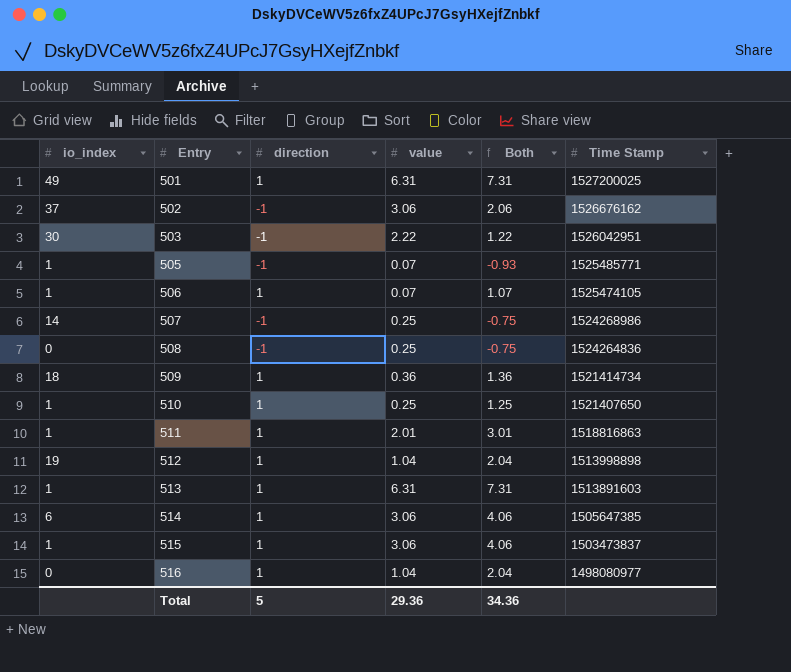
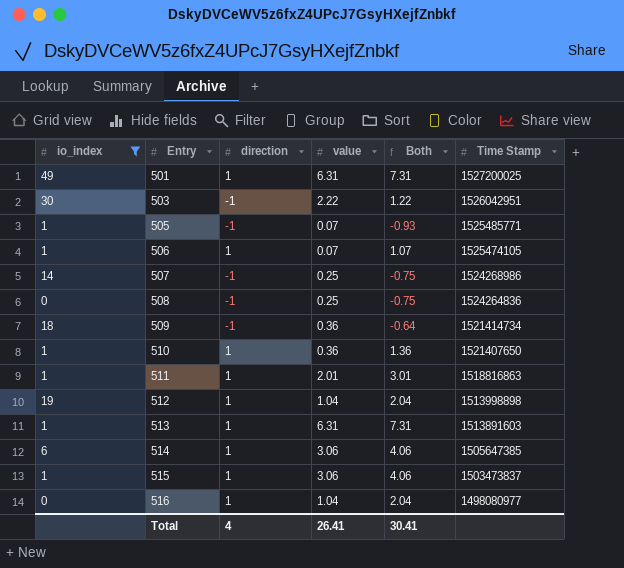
filter: none -> io_index != 37
509 | direction: 1 -> -1
509 | Both: 1.36 -> -0.64
510 | value: 0.25 -> 0.36
510 | Both: 1.25 -> 1.36
Total | direction: 5 -> 4
Total | value: 29.36 -> 26.41
Total | Both: 34.36 -> 30.41

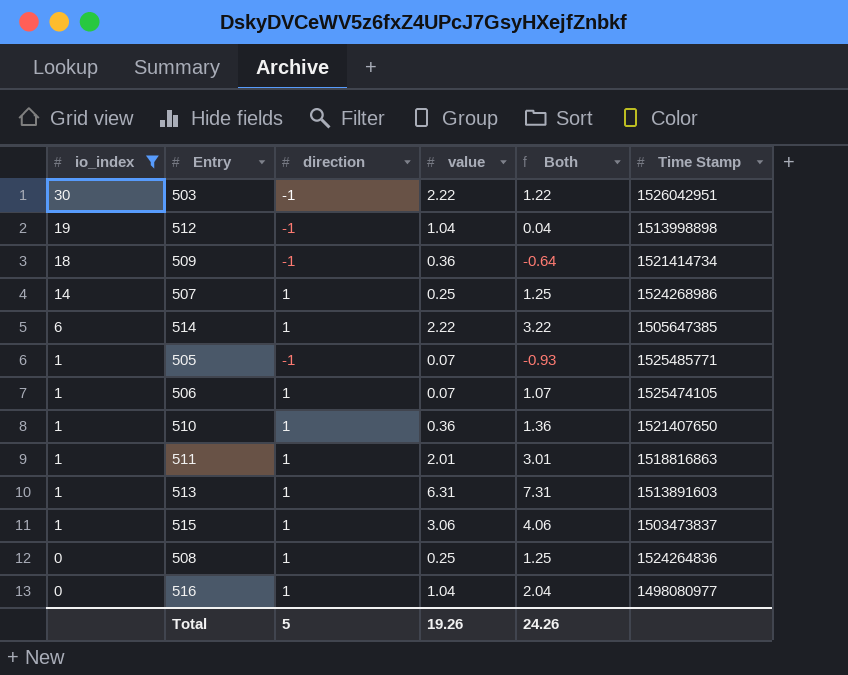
row order: Entry ascending -> io_index descending
row 501: 49 | 1 | 6.31 | 7.31 | 1527200025 -> none
512 | direction: 1 -> -1
512 | Both: 2.04 -> 0.04
507 | direction: -1 -> 1
507 | Both: -0.75 -> 1.25
514 | value: 3.06 -> 2.22
514 | Both: 4.06 -> 3.22
508 | direction: -1 -> 1
508 | Both: -0.75 -> 1.25
Total | direction: 4 -> 5
Total | value: 26.41 -> 19.26
Total | Both: 30.41 -> 24.26

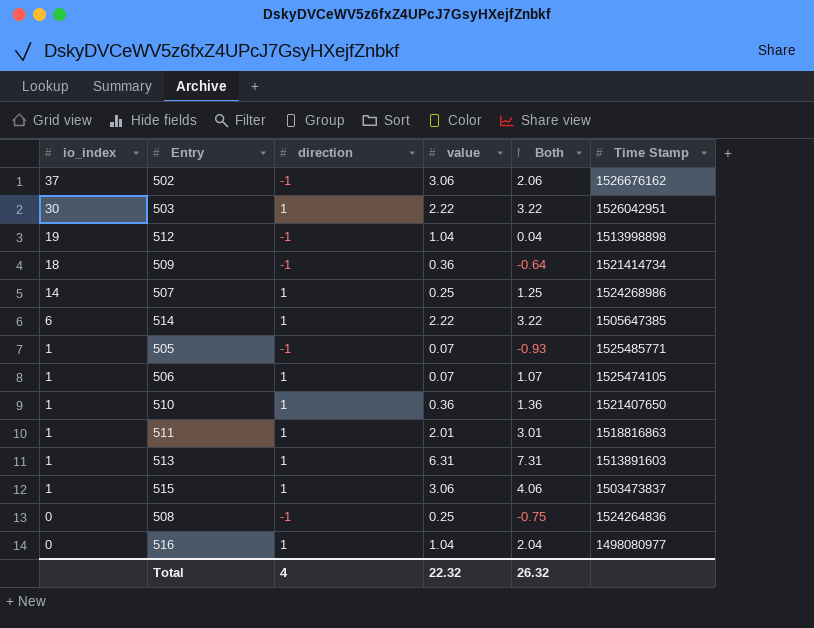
filter: io_index != 37 -> none
503 | direction: -1 -> 1
503 | Both: 1.22 -> 3.22
508 | direction: 1 -> -1
508 | Both: 1.25 -> -0.75
Total | direction: 5 -> 4
Total | value: 19.26 -> 22.32
Total | Both: 24.26 -> 26.32

